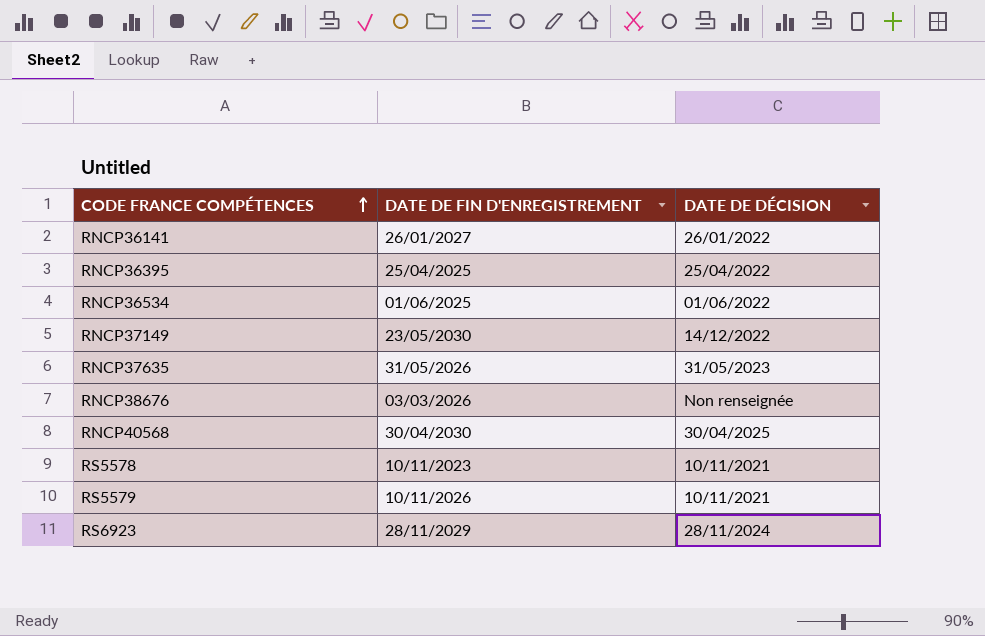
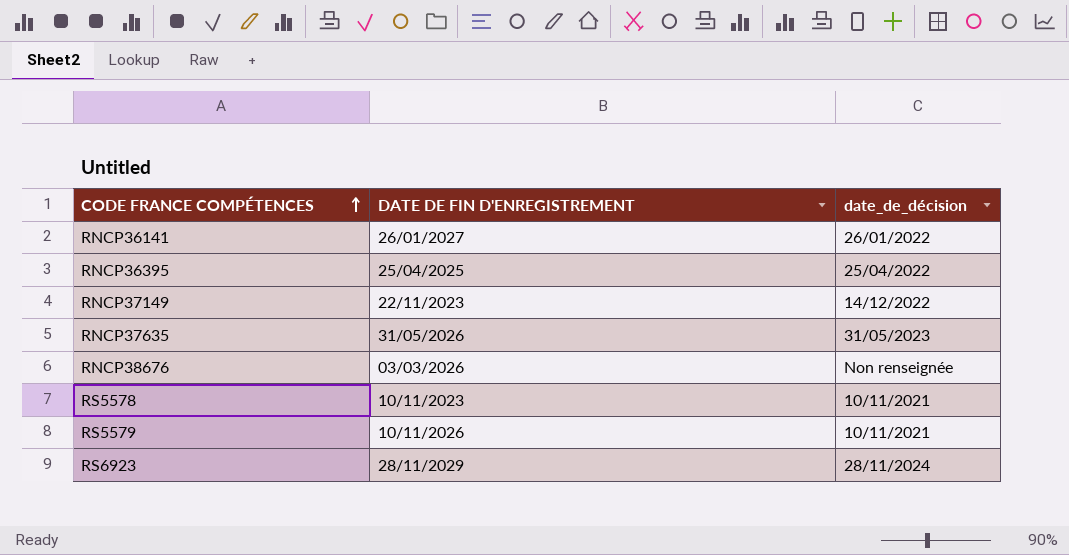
column name: DATE DE DÉCISION -> date_de_décision
row RNCP36534: 01/06/2025 | 01/06/2022 -> none
row RNCP40568: 30/04/2030 | 30/04/2025 -> none
RNCP37149 | DATE DE FIN D'ENREGISTREMENT: 23/05/2030 -> 22/11/2023

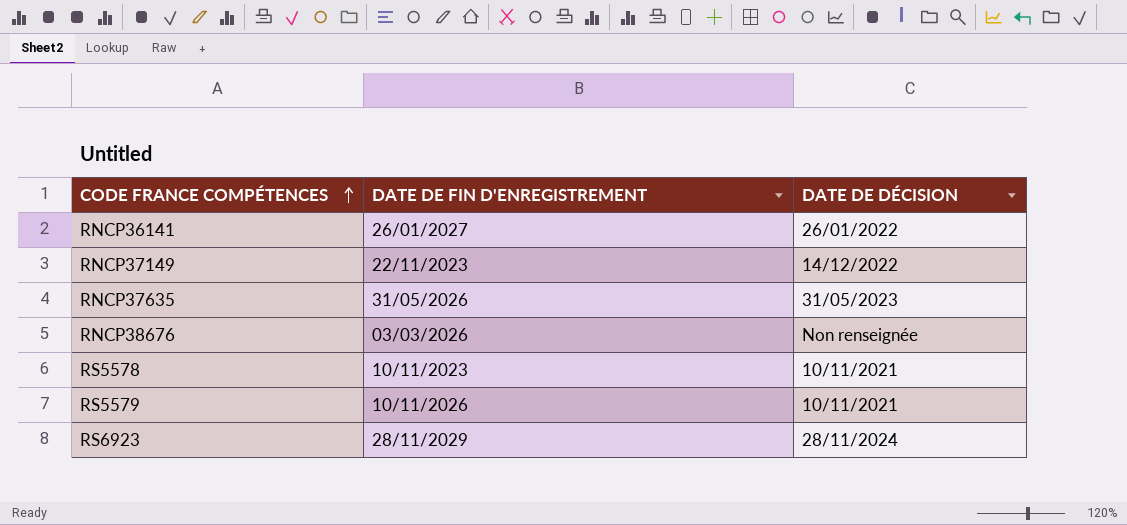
column name: date_de_décision -> DATE DE DÉCISION
row RNCP36395: 25/04/2025 | 25/04/2022 -> none

